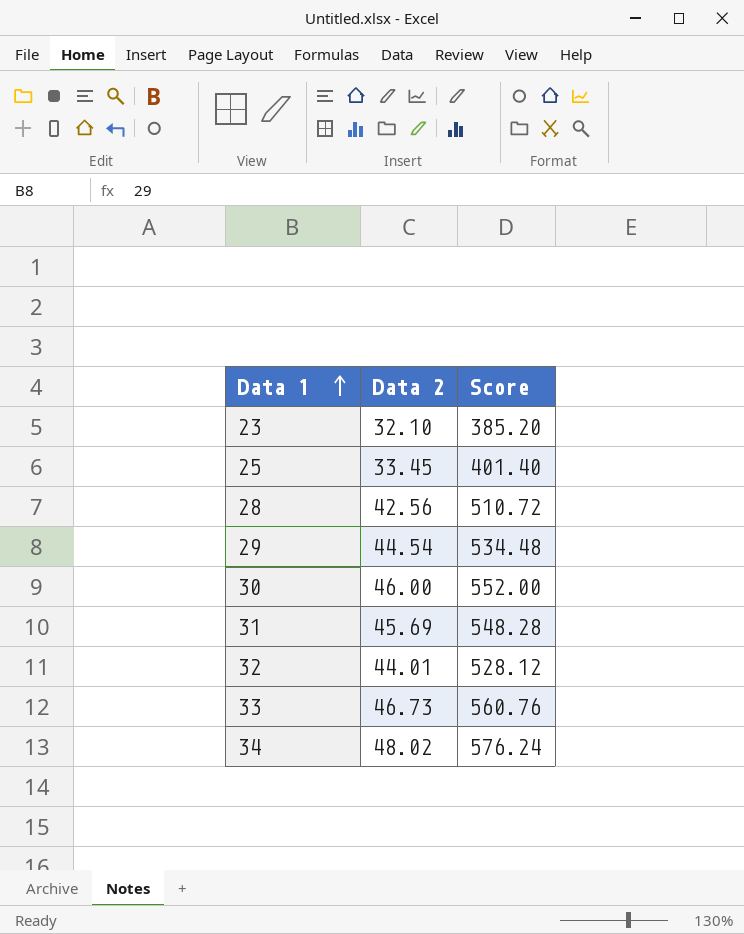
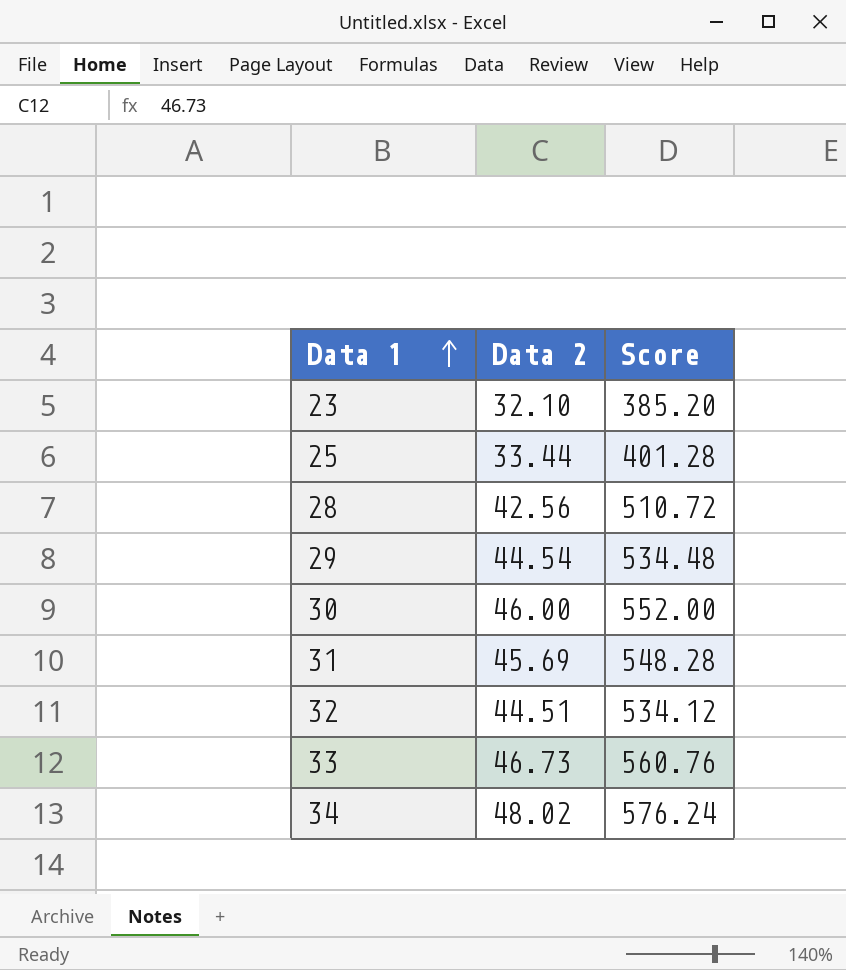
25 | Data 2: 33.45 -> 33.44
25 | Score: 401.40 -> 401.28
32 | Data 2: 44.01 -> 44.51
32 | Score: 528.12 -> 534.12

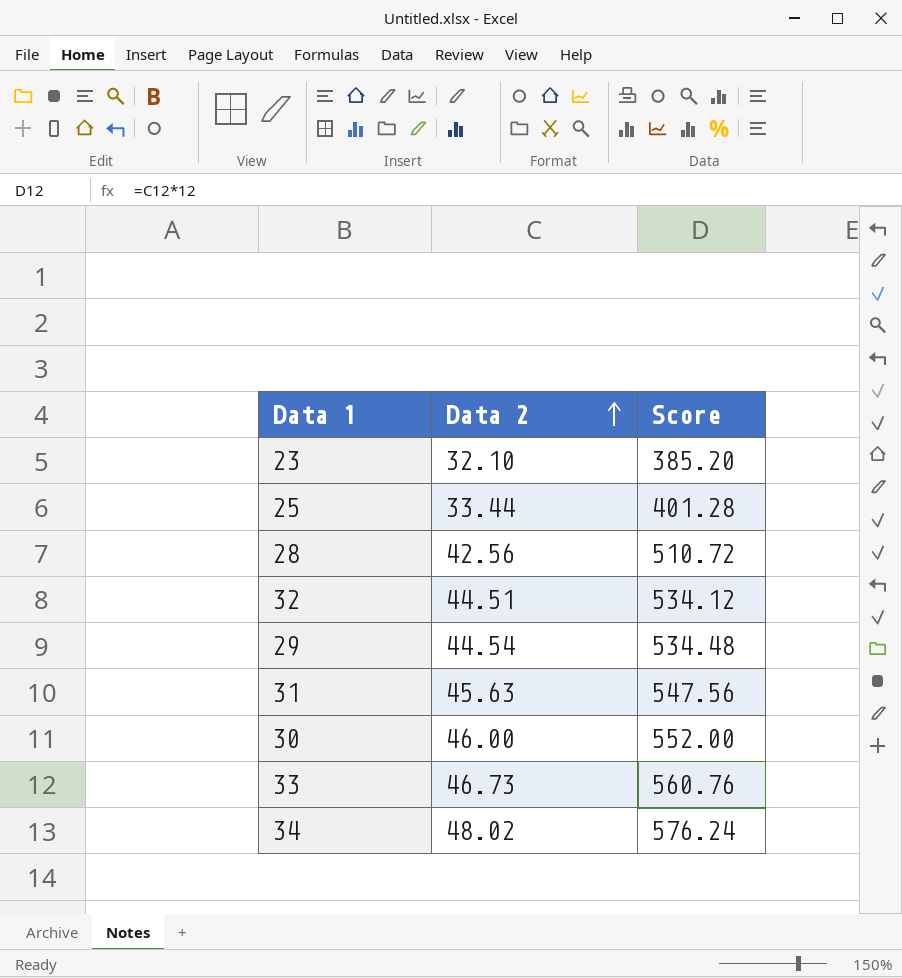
row order: Data 1 ascending -> Data 2 ascending
31 | Data 2: 45.69 -> 45.63
31 | Score: 548.28 -> 547.56

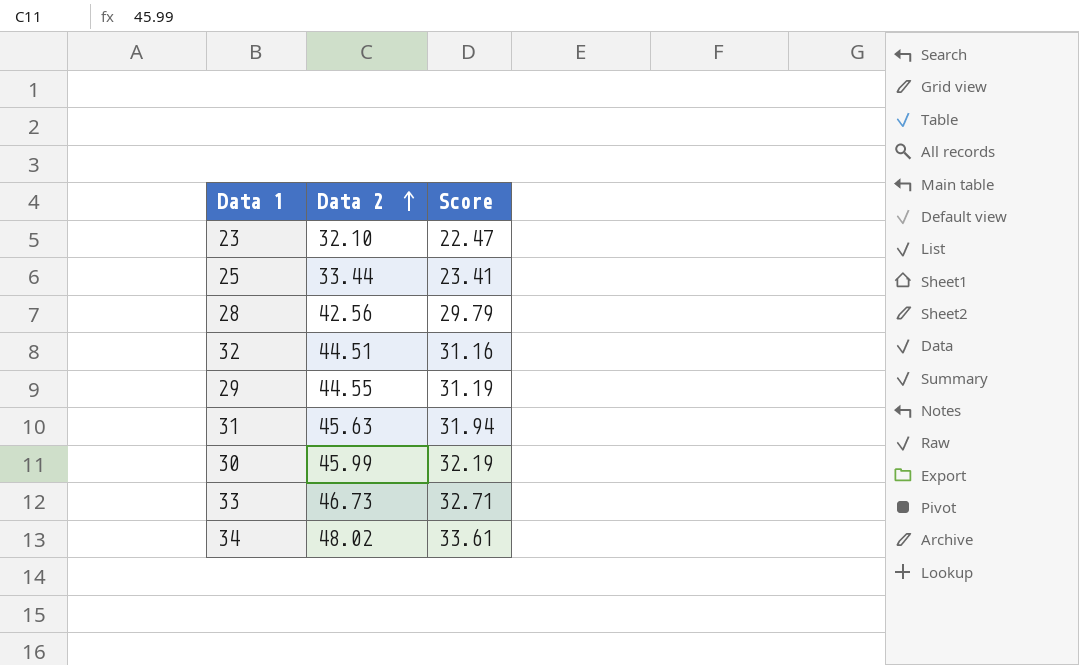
column Score | formula: [Data 2] * 12 -> [Data 2] * 0.7
29 | Data 2: 44.54 -> 44.55
30 | Data 2: 46.00 -> 45.99

